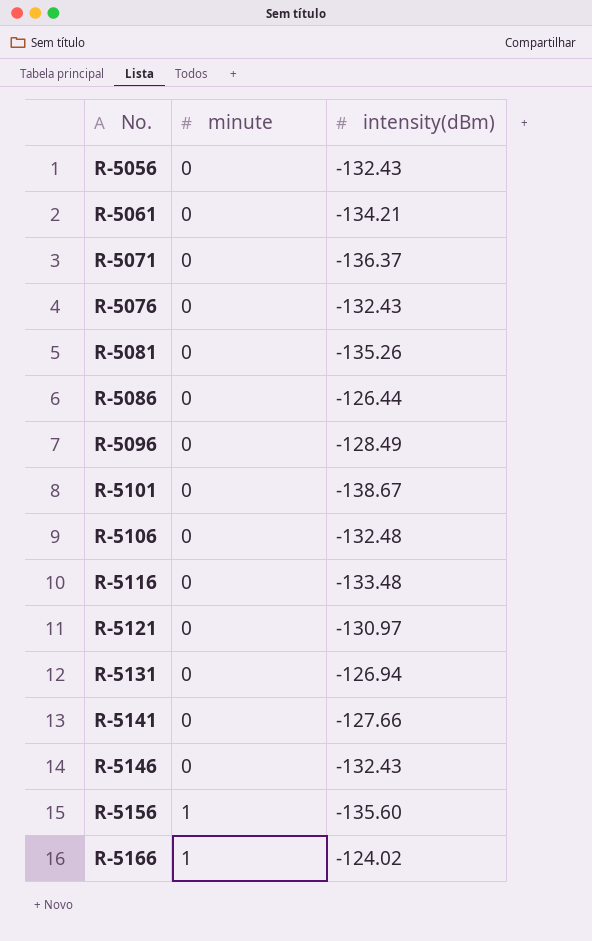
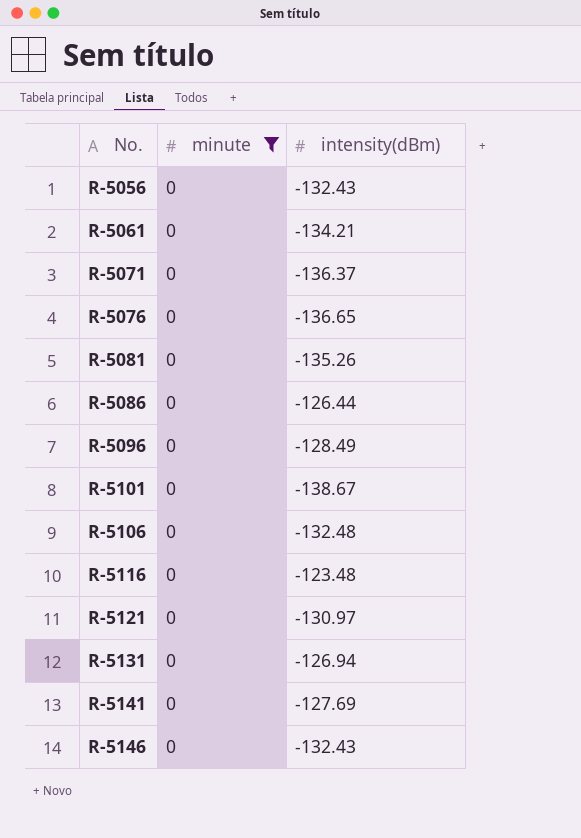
filter: none -> minute = 0
R-5076 | intensity(dBm): -132.43 -> -136.65
R-5116 | intensity(dBm): -133.48 -> -123.48
R-5141 | intensity(dBm): -127.66 -> -127.69

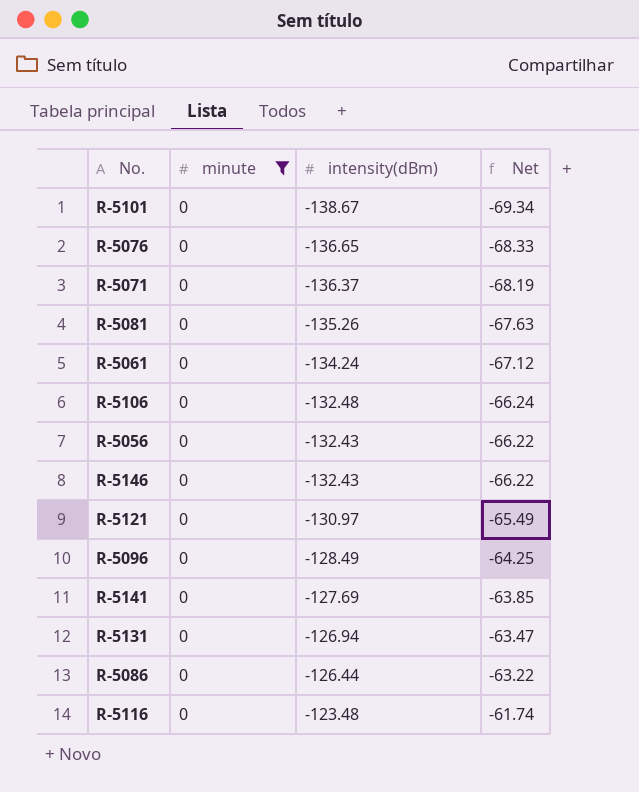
row order: No. ascending -> intensity(dBm) ascending
column Net | formula: none -> [intensity(dBm)] * 0.5
R-5061 | intensity(dBm): -134.21 -> -134.24

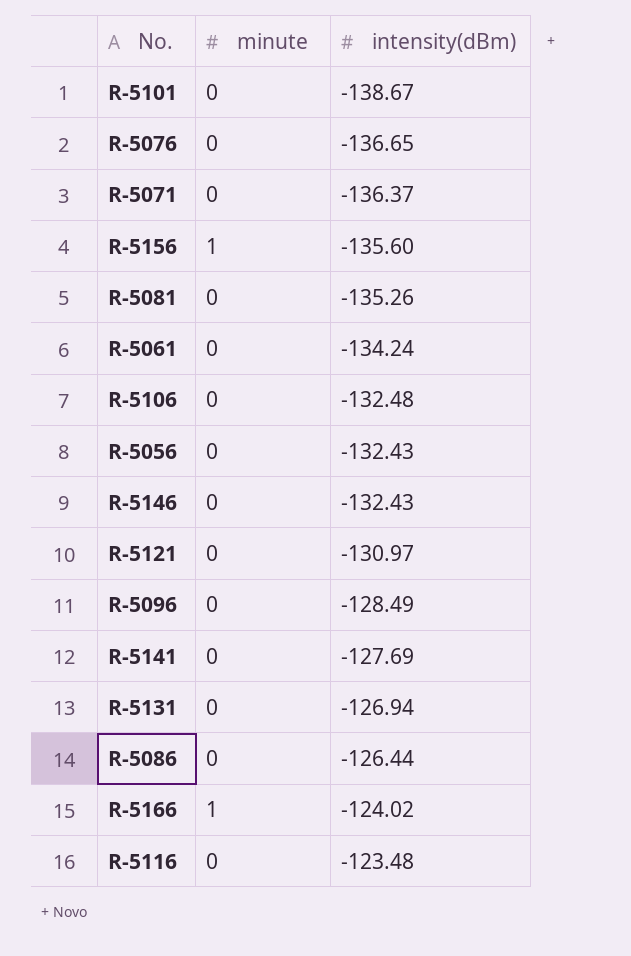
filter: minute = 0 -> none
column Net | formula: [intensity(dBm)] * 0.5 -> none

